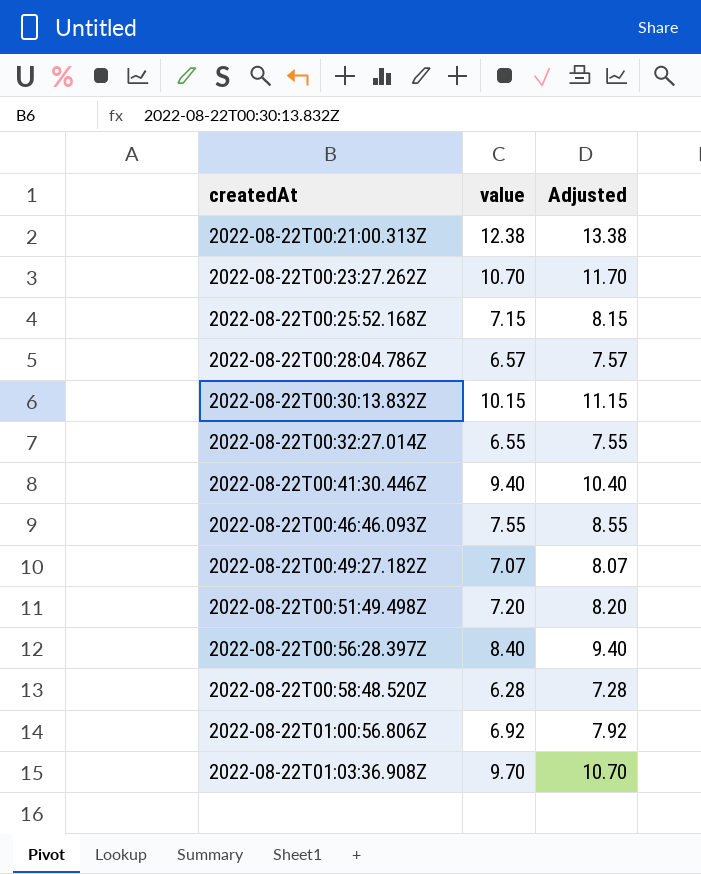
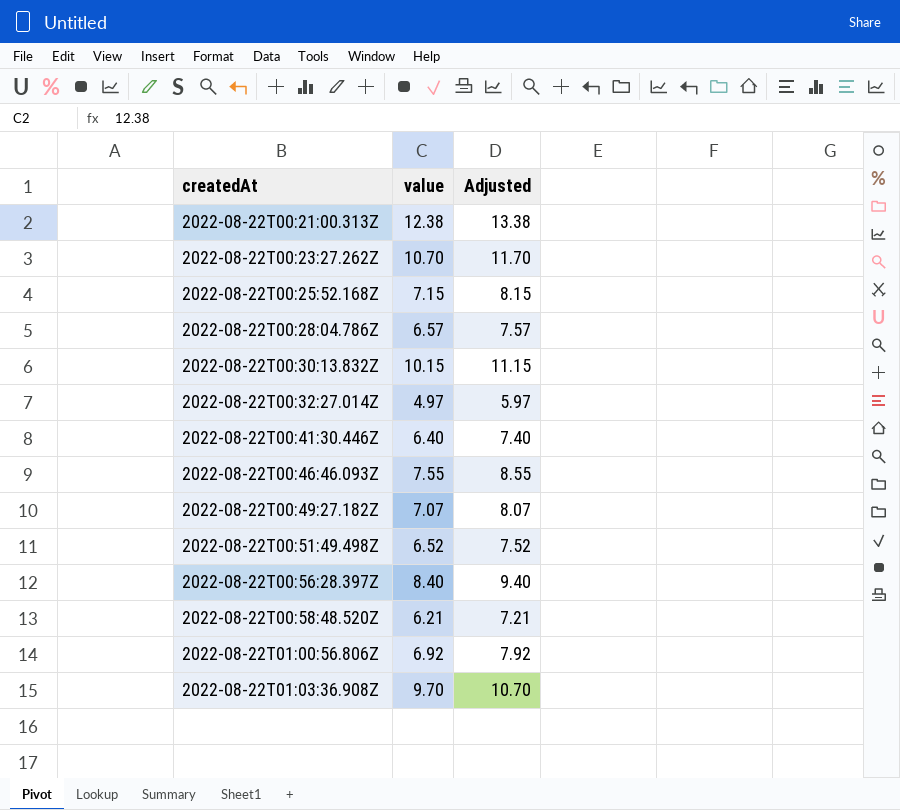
2022-08-22T00:32:27.014Z | value: 6.55 -> 4.97
2022-08-22T00:32:27.014Z | Adjusted: 7.55 -> 5.97
2022-08-22T00:41:30.446Z | value: 9.40 -> 6.40
2022-08-22T00:41:30.446Z | Adjusted: 10.40 -> 7.40
2022-08-22T00:51:49.498Z | value: 7.20 -> 6.52
2022-08-22T00:51:49.498Z | Adjusted: 8.20 -> 7.52
2022-08-22T00:58:48.520Z | value: 6.28 -> 6.21
2022-08-22T00:58:48.520Z | Adjusted: 7.28 -> 7.21

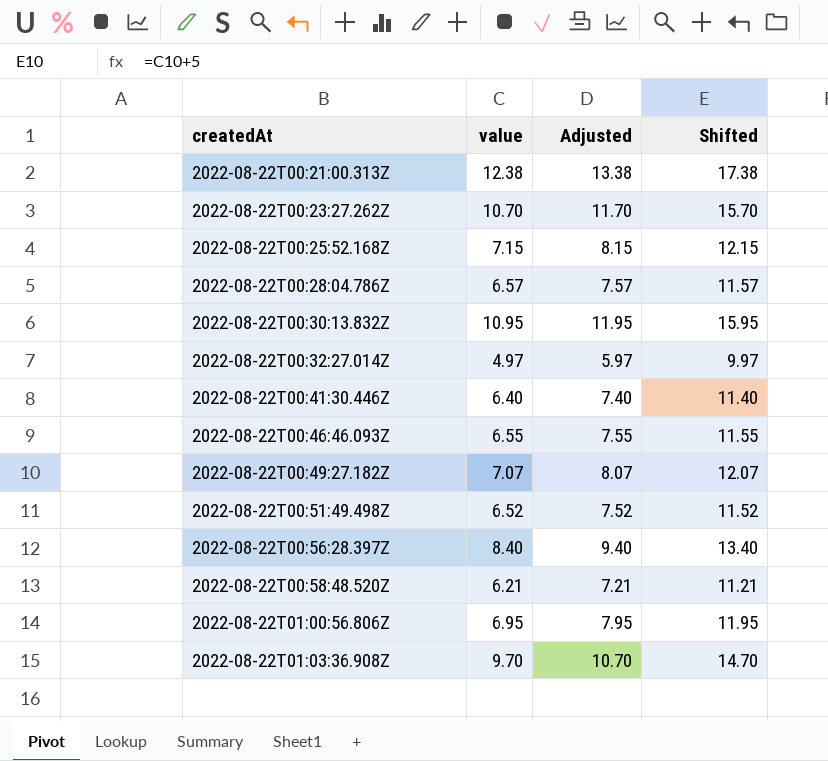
column Shifted | formula: none -> [value] + 5
2022-08-22T00:30:13.832Z | value: 10.15 -> 10.95
2022-08-22T00:30:13.832Z | Adjusted: 11.15 -> 11.95
2022-08-22T00:46:46.093Z | value: 7.55 -> 6.55
2022-08-22T00:46:46.093Z | Adjusted: 8.55 -> 7.55
2022-08-22T01:00:56.806Z | value: 6.92 -> 6.95
2022-08-22T01:00:56.806Z | Adjusted: 7.92 -> 7.95

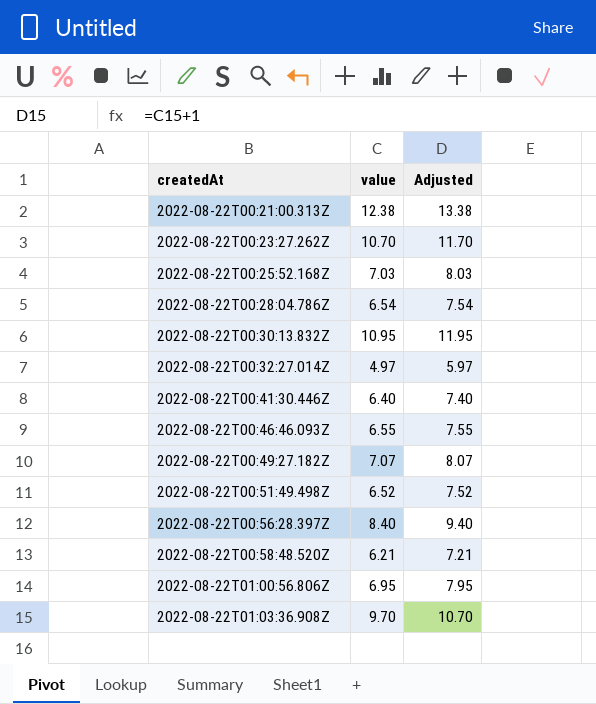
column Shifted | formula: [value] + 5 -> none
2022-08-22T00:25:52.168Z | value: 7.15 -> 7.03
2022-08-22T00:25:52.168Z | Adjusted: 8.15 -> 8.03
2022-08-22T00:28:04.786Z | value: 6.57 -> 6.54
2022-08-22T00:28:04.786Z | Adjusted: 7.57 -> 7.54

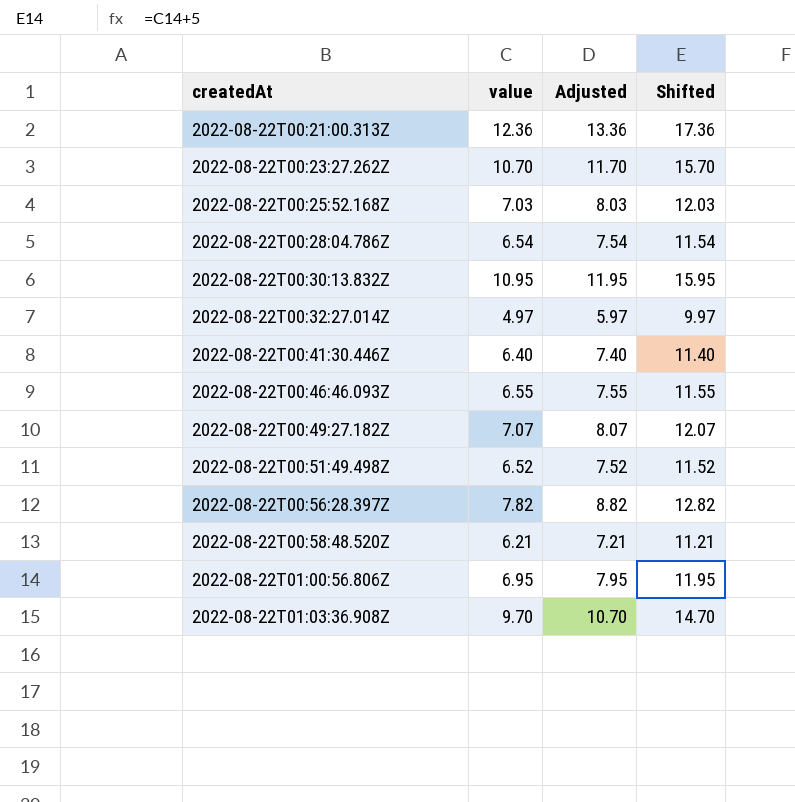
column Shifted | formula: none -> [value] + 5
2022-08-22T00:21:00.313Z | value: 12.38 -> 12.36
2022-08-22T00:21:00.313Z | Adjusted: 13.38 -> 13.36
2022-08-22T00:56:28.397Z | value: 8.40 -> 7.82
2022-08-22T00:56:28.397Z | Adjusted: 9.40 -> 8.82

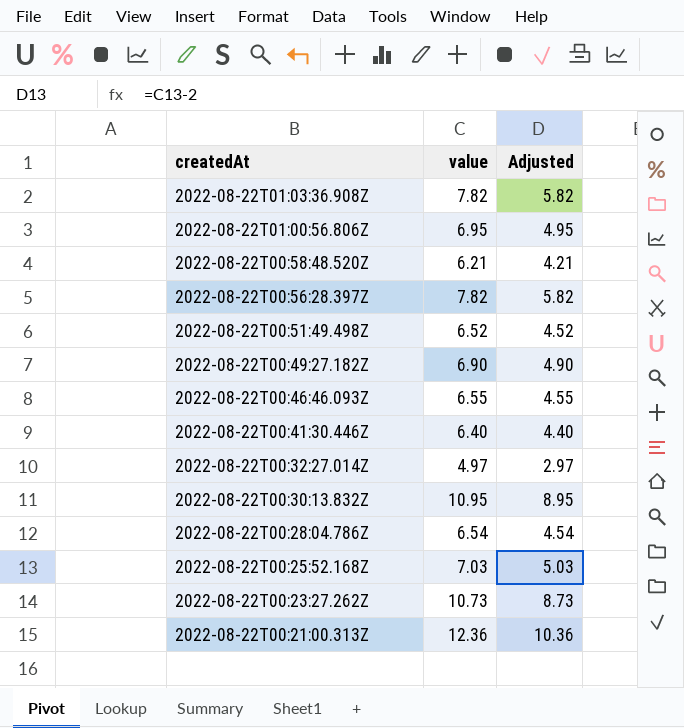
row order: createdAt ascending -> createdAt descending
column Shifted | formula: [value] + 5 -> none
column Adjusted | formula: [value] + 1 -> [value] - 2
2022-08-22T01:03:36.908Z | value: 9.70 -> 7.82
2022-08-22T00:49:27.182Z | value: 7.07 -> 6.90
2022-08-22T00:23:27.262Z | value: 10.70 -> 10.73

